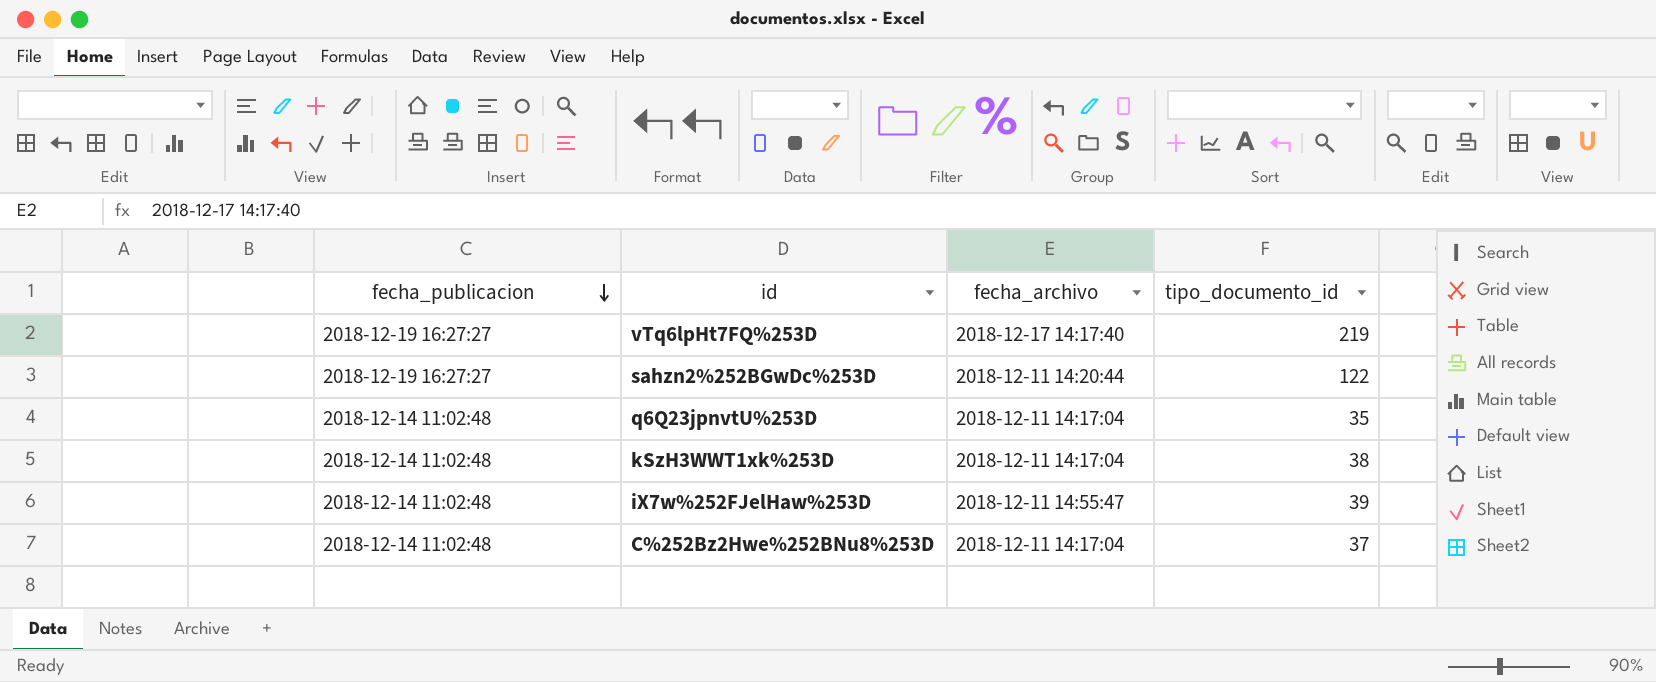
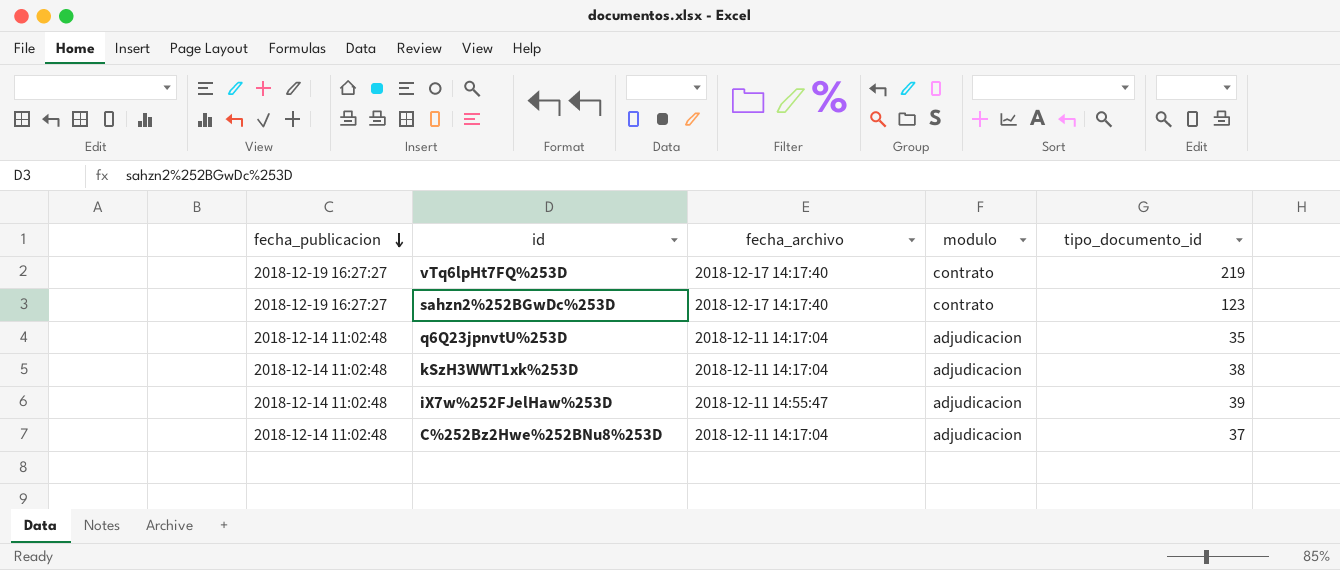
column modulo | position: none -> 4
sahzn2%252BGwDc%253D | fecha_archivo: 2018-12-11 14:20:44 -> 2018-12-17 14:17:40
sahzn2%252BGwDc%253D | tipo_documento_id: 122 -> 123

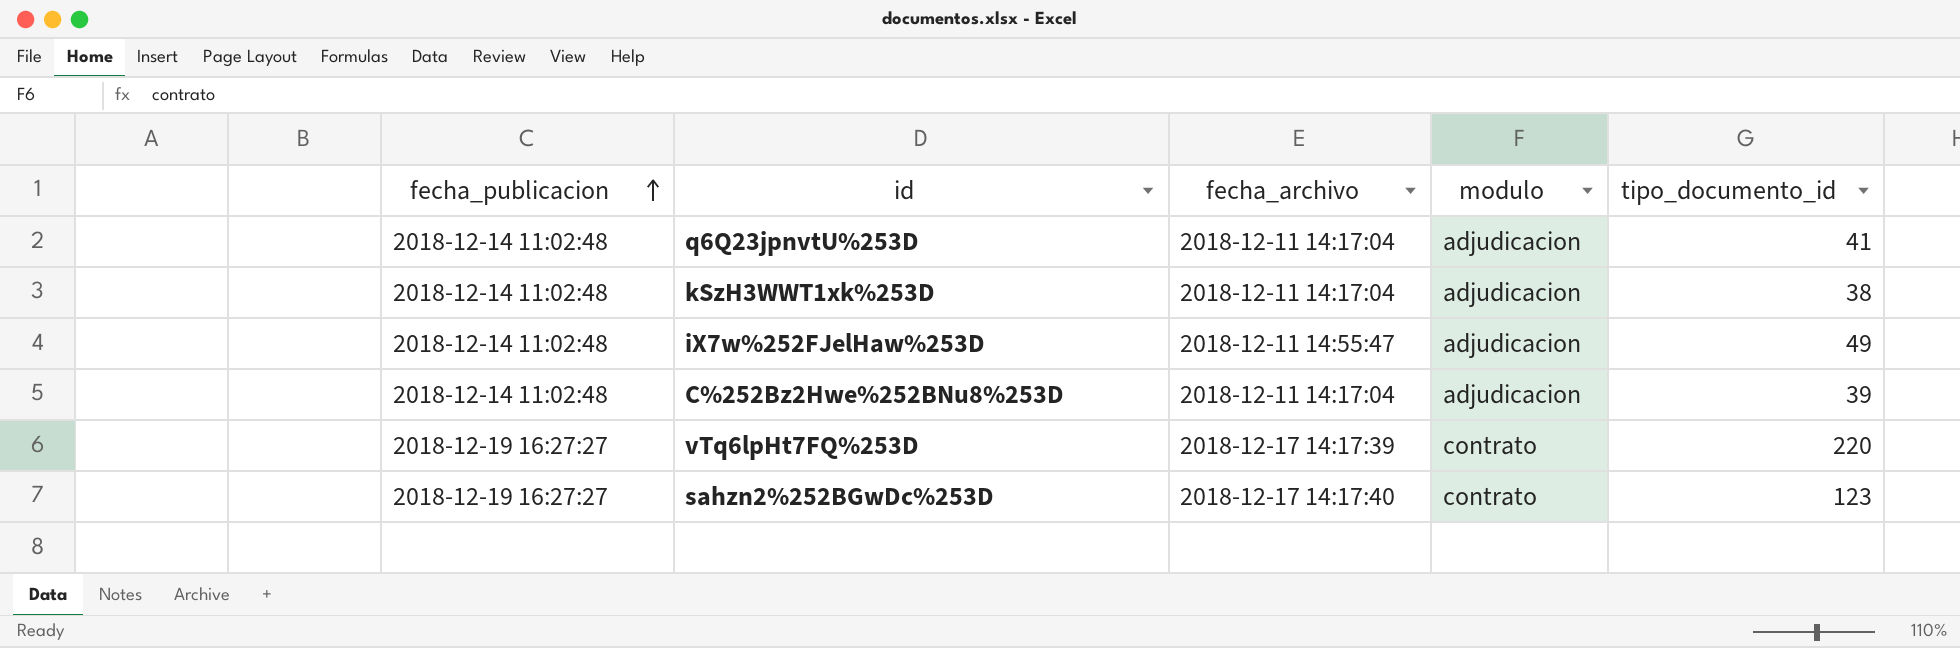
row order: fecha_publicacion descending -> fecha_publicacion ascending
q6Q23jpnvtU%253D | tipo_documento_id: 35 -> 41
iX7w%252FJelHaw%253D | tipo_documento_id: 39 -> 49
C%252Bz2Hwe%252BNu8%253D | tipo_documento_id: 37 -> 39
vTq6lpHt7FQ%253D | fecha_archivo: 2018-12-17 14:17:40 -> 2018-12-17 14:17:39
vTq6lpHt7FQ%253D | tipo_documento_id: 219 -> 220

